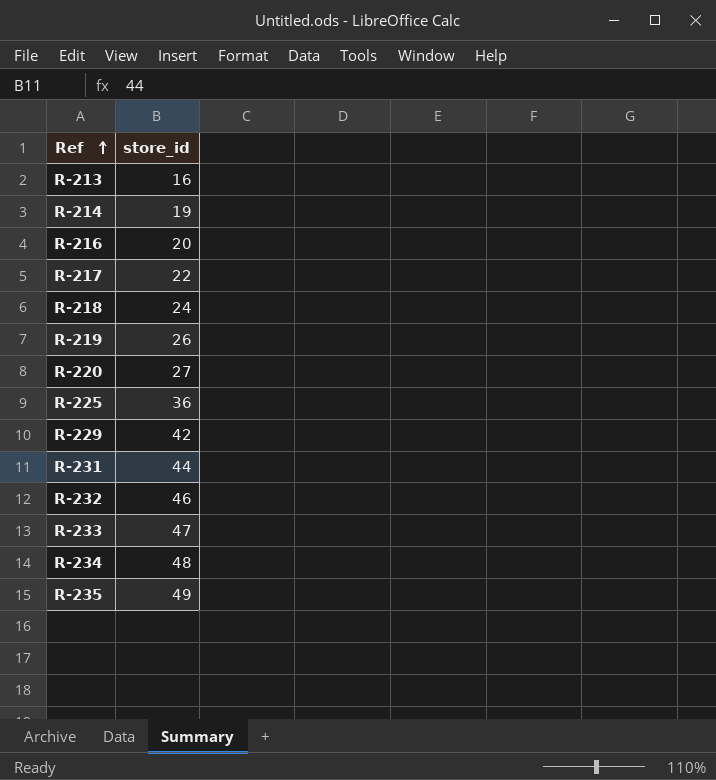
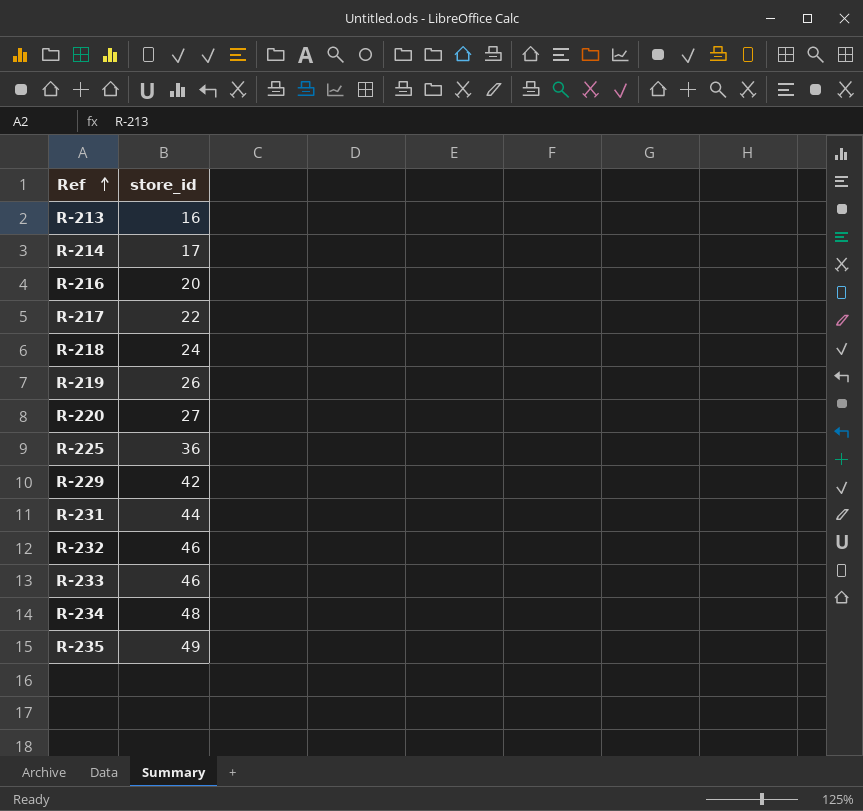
R-214 | store_id: 19 -> 17
R-233 | store_id: 47 -> 46

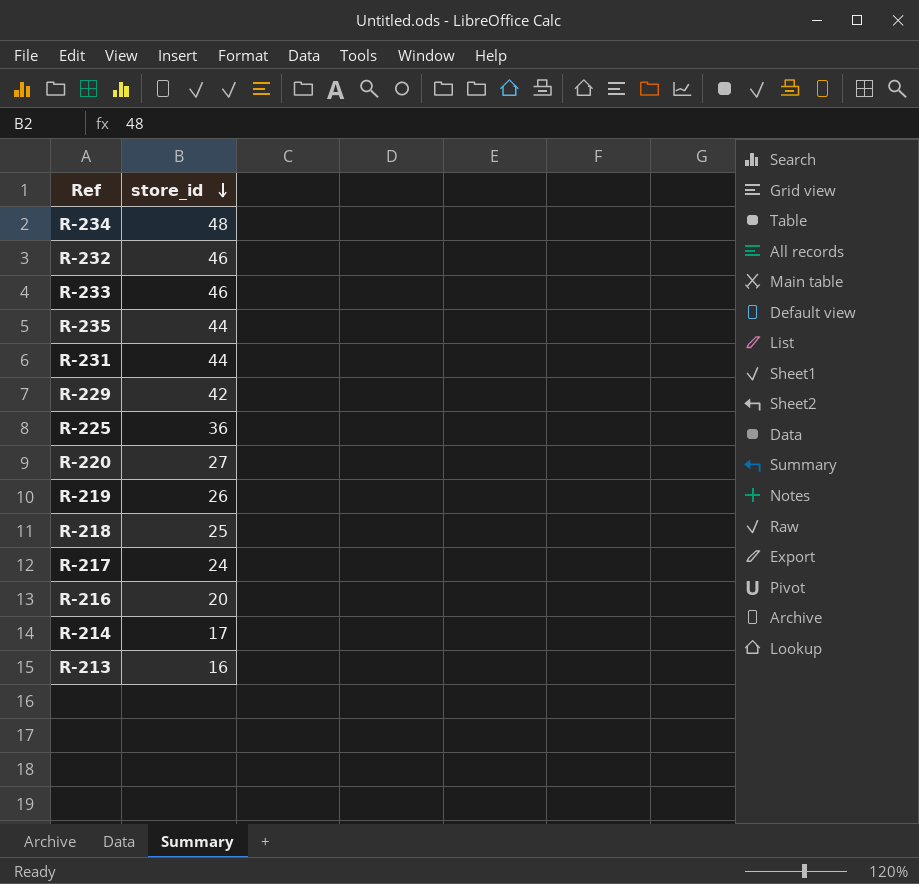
row order: Ref ascending -> store_id descending
R-235 | store_id: 49 -> 44
R-218 | store_id: 24 -> 25
R-217 | store_id: 22 -> 24

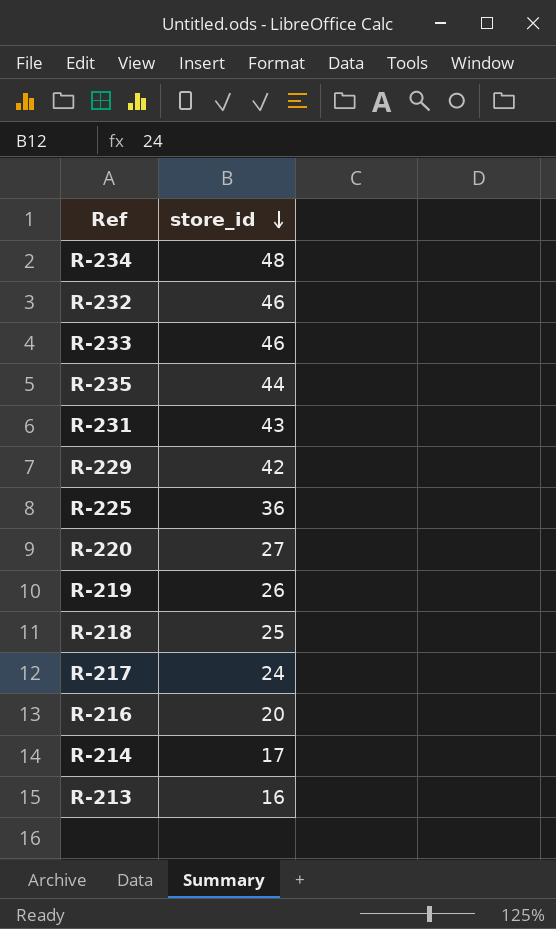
R-231 | store_id: 44 -> 43

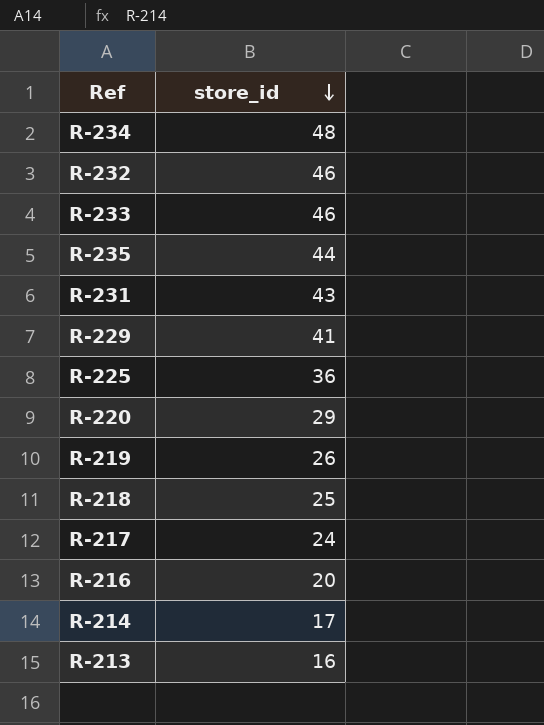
R-229 | store_id: 42 -> 41
R-220 | store_id: 27 -> 29

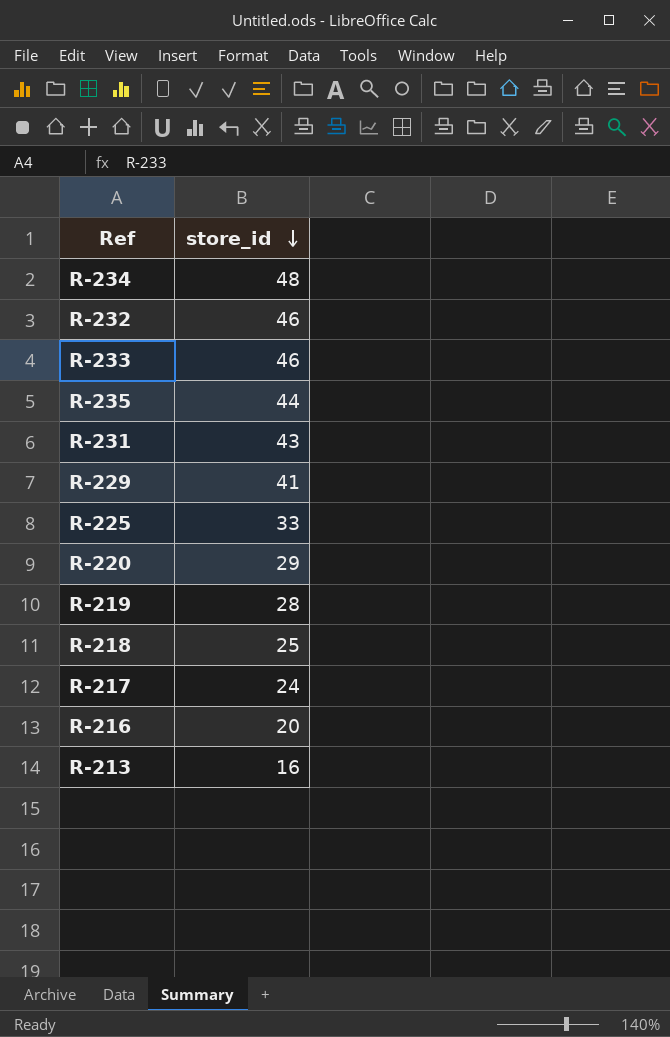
row R-214: 17 -> none
R-225 | store_id: 36 -> 33
R-219 | store_id: 26 -> 28

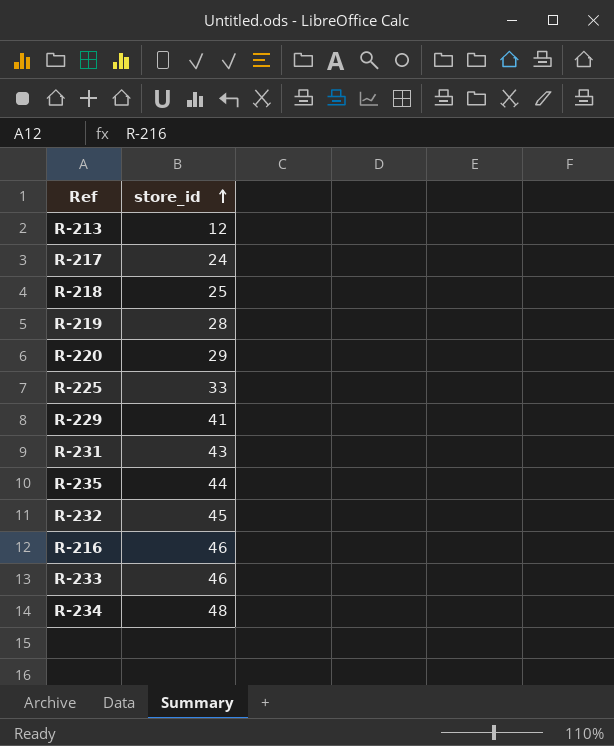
row order: store_id descending -> store_id ascending
R-213 | store_id: 16 -> 12
R-232 | store_id: 46 -> 45
R-216 | store_id: 20 -> 46

